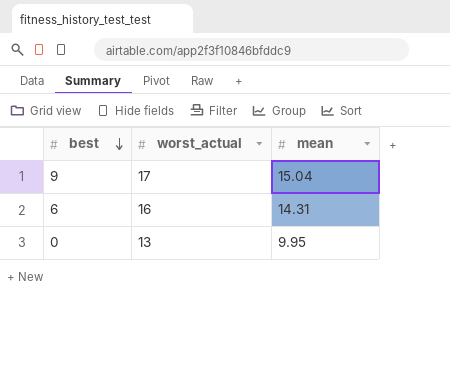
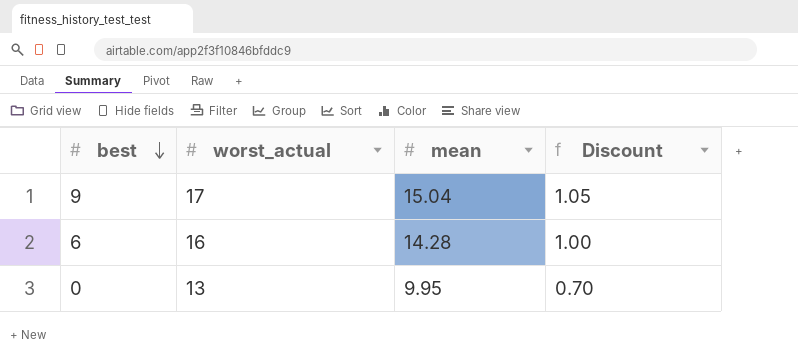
column Discount | formula: none -> [mean] * 0.07
6 | mean: 14.31 -> 14.28

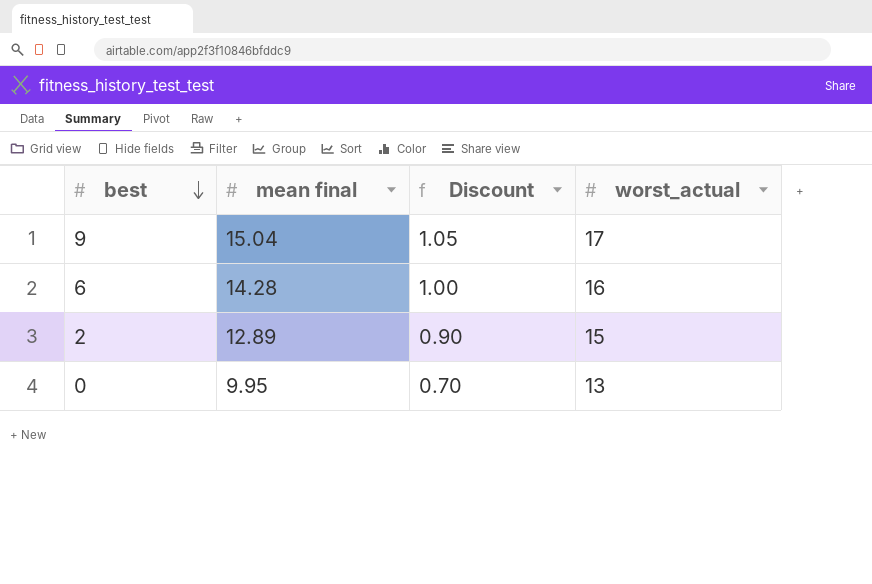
column name: mean -> mean final
column worst_actual | position: 2 -> 4
row 2: none -> 12.89 | 0.90 | 15

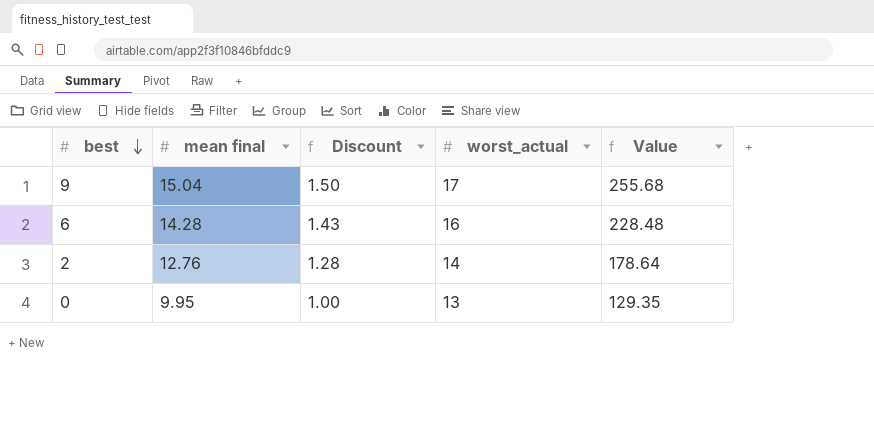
column Discount | formula: [mean final] * 0.07 -> [mean final] * 0.1
column Value | formula: none -> [mean final] * [worst_actual]
2 | mean final: 12.89 -> 12.76
2 | worst_actual: 15 -> 14

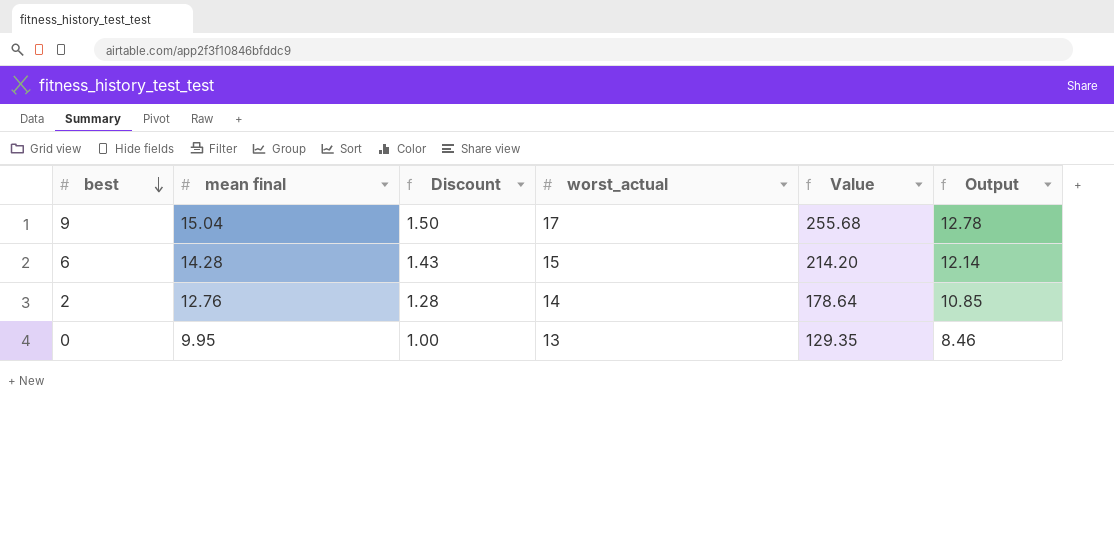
column Output | formula: none -> [mean final] * 0.85
6 | worst_actual: 16 -> 15
6 | Value: 228.48 -> 214.20

